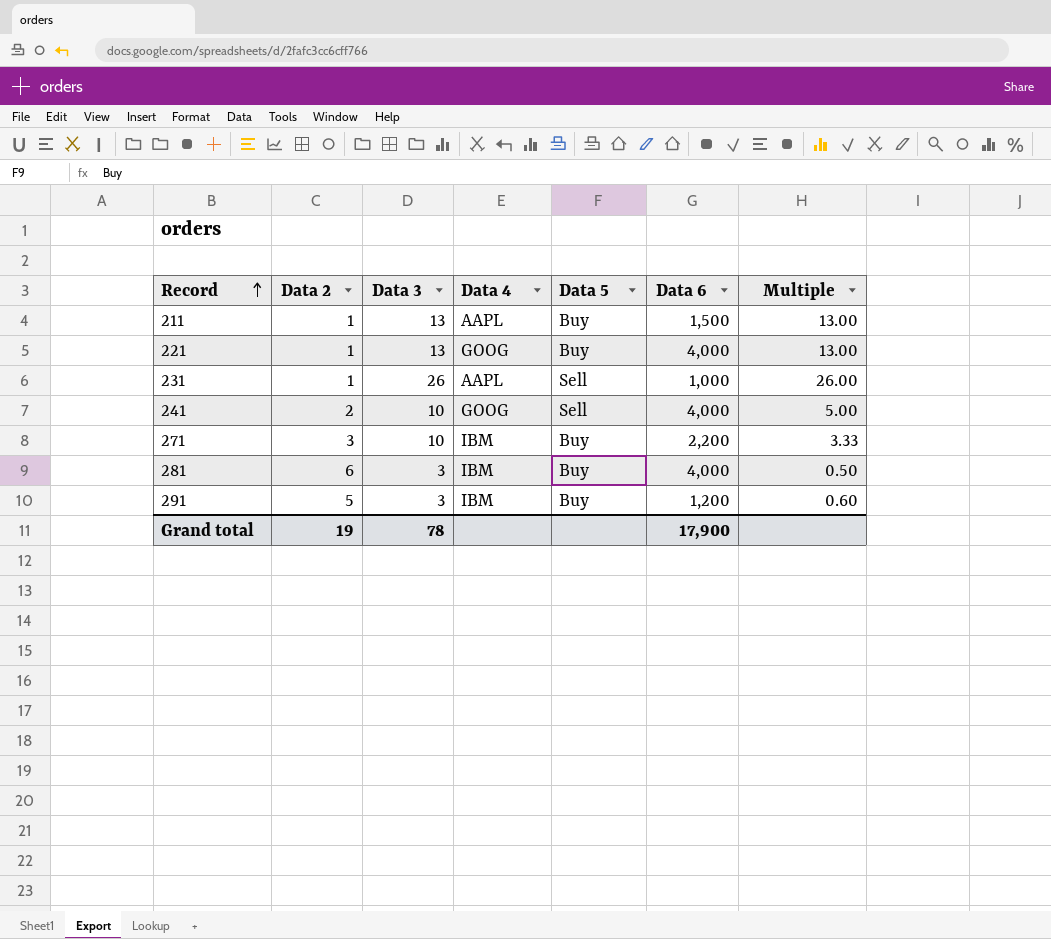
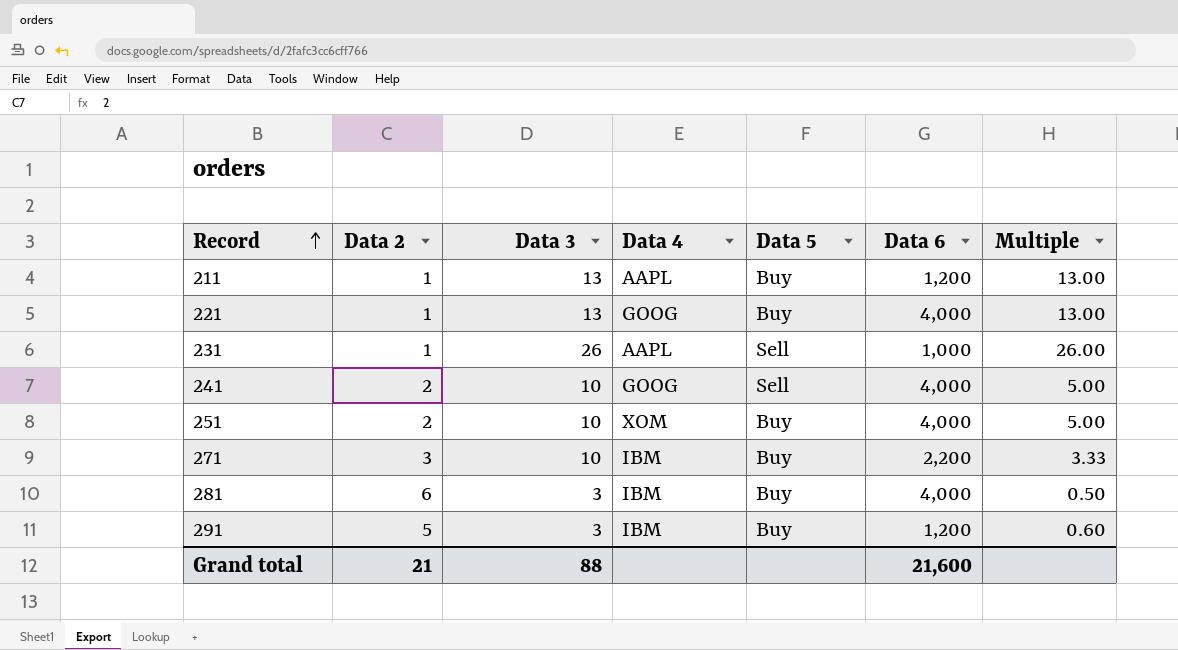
211 | Data 6: 1,500 -> 1,200
row 251: none -> 2 | 10 | XOM | Buy | 4,000 | 5.00
Grand total | Data 2: 19 -> 21
Grand total | Data 3: 78 -> 88
Grand total | Data 6: 17,900 -> 21,600

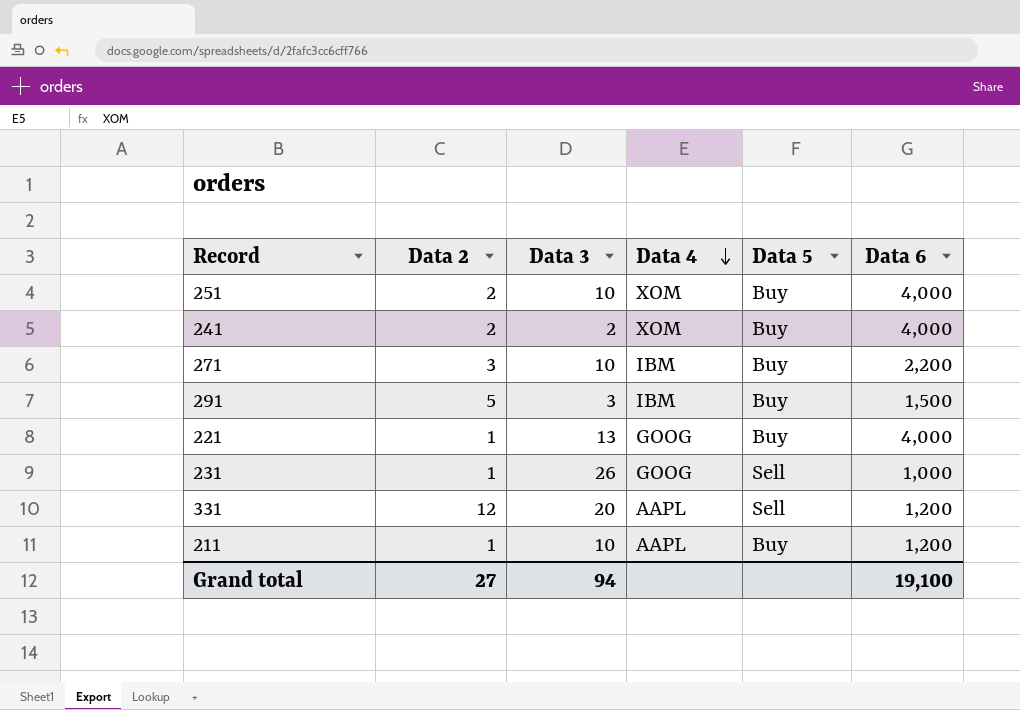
row order: Record ascending -> Data 4 descending
column Multiple | formula: [Data 3] / [Data 2] -> none
row 281: 6 | 3 | IBM | Buy | 4,000 | 0.50 -> none
241 | Data 3: 10 -> 2
241 | Data 4: GOOG -> XOM
241 | Data 5: Sell -> Buy
291 | Data 6: 1,200 -> 1,500
231 | Data 4: AAPL -> GOOG
row 331: none -> 12 | 20 | AAPL | Sell | 1,200
211 | Data 3: 13 -> 10
Grand total | Data 2: 21 -> 27
Grand total | Data 3: 88 -> 94
Grand total | Data 6: 21,600 -> 19,100

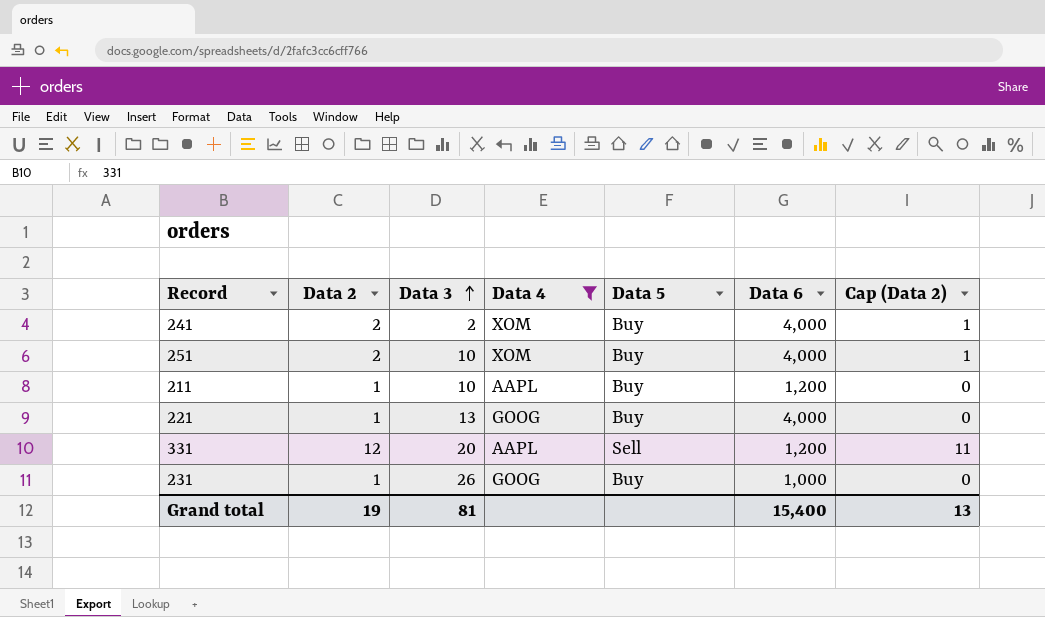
filter: none -> Data 4 != IBM
row order: Data 4 descending -> Data 3 ascending
column Cap (Data 2) | formula: none -> [Data 2] - 1
231 | Data 5: Sell -> Buy
Grand total | Data 2: 27 -> 19
Grand total | Data 3: 94 -> 81
Grand total | Data 6: 19,100 -> 15,400

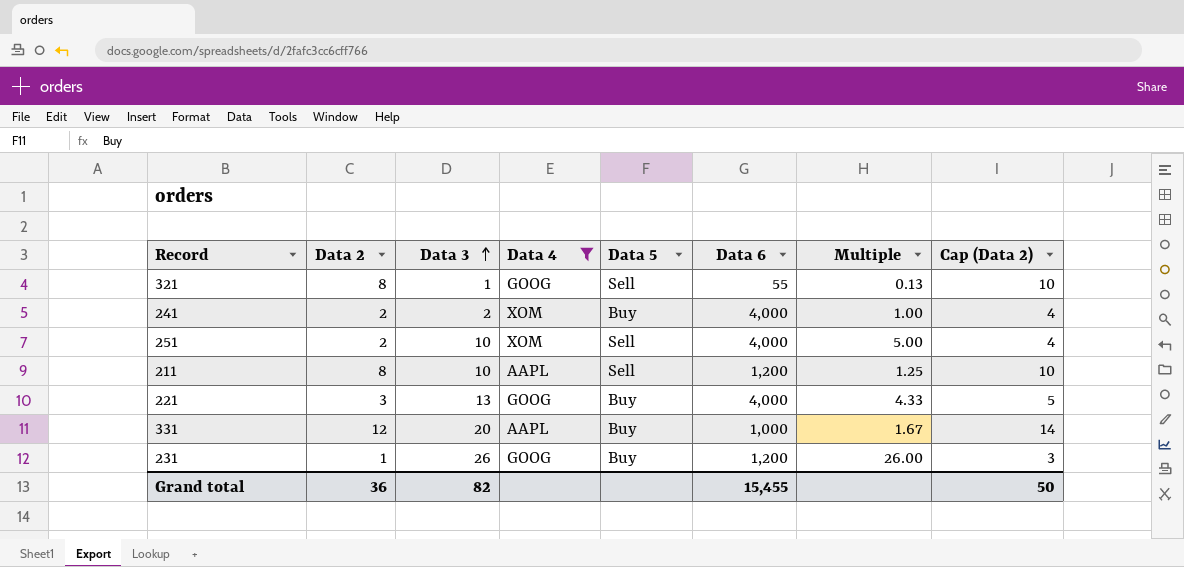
column Multiple | formula: none -> [Data 3] / [Data 2]
column Cap (Data 2) | formula: [Data 2] - 1 -> [Data 2] + 2
row 321: none -> 8 | 1 | GOOG | Sell | 55 | 0.13 | 10
251 | Data 5: Buy -> Sell
211 | Data 2: 1 -> 8
211 | Data 5: Buy -> Sell
221 | Data 2: 1 -> 3
331 | Data 5: Sell -> Buy
331 | Data 6: 1,200 -> 1,000
231 | Data 6: 1,000 -> 1,200
Grand total | Data 2: 19 -> 36
Grand total | Data 3: 81 -> 82
Grand total | Data 6: 15,400 -> 15,455
Grand total | Cap (Data 2): 13 -> 50

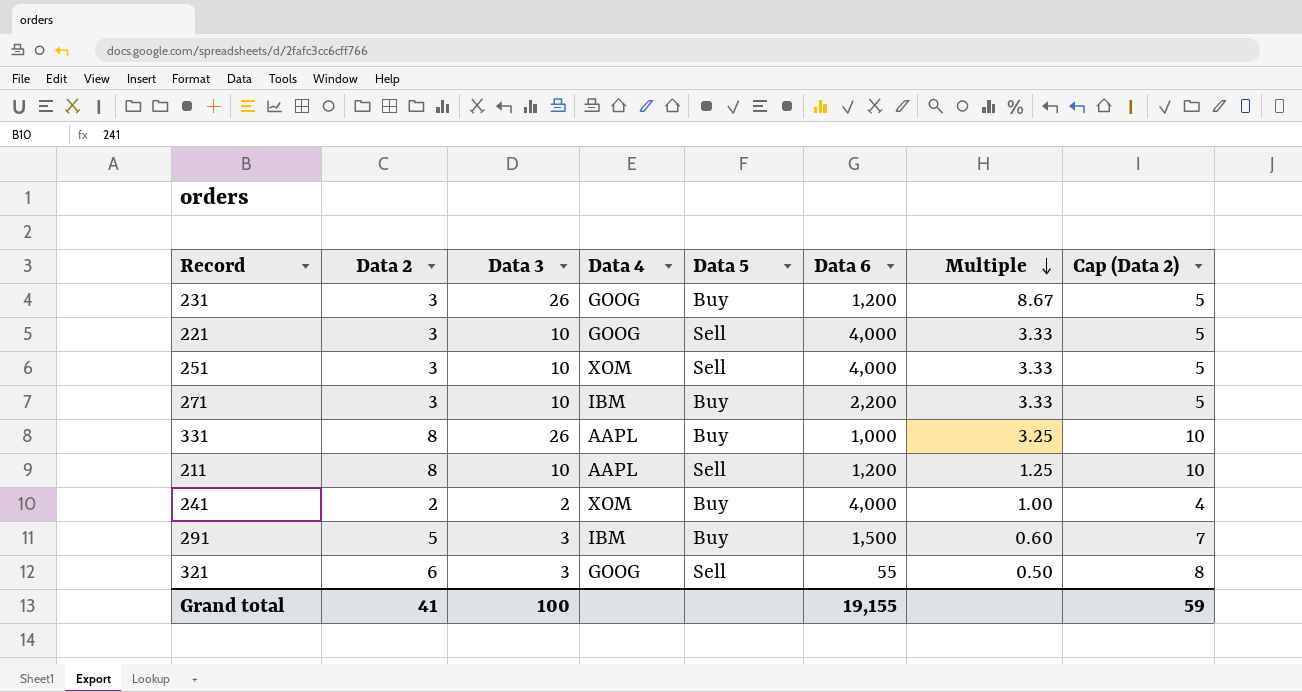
filter: Data 4 != IBM -> none
row order: Data 3 ascending -> Multiple descending
231 | Data 2: 1 -> 3
231 | Multiple: 26.00 -> 8.67
231 | Cap (Data 2): 3 -> 5
221 | Data 3: 13 -> 10
221 | Data 5: Buy -> Sell
221 | Multiple: 4.33 -> 3.33
251 | Data 2: 2 -> 3
251 | Multiple: 5.00 -> 3.33
251 | Cap (Data 2): 4 -> 5
331 | Data 2: 12 -> 8
331 | Data 3: 20 -> 26
331 | Multiple: 1.67 -> 3.25
331 | Cap (Data 2): 14 -> 10
321 | Data 2: 8 -> 6
321 | Data 3: 1 -> 3
321 | Multiple: 0.13 -> 0.50
321 | Cap (Data 2): 10 -> 8
Grand total | Data 2: 36 -> 41
Grand total | Data 3: 82 -> 100
Grand total | Data 6: 15,455 -> 19,155
Grand total | Cap (Data 2): 50 -> 59

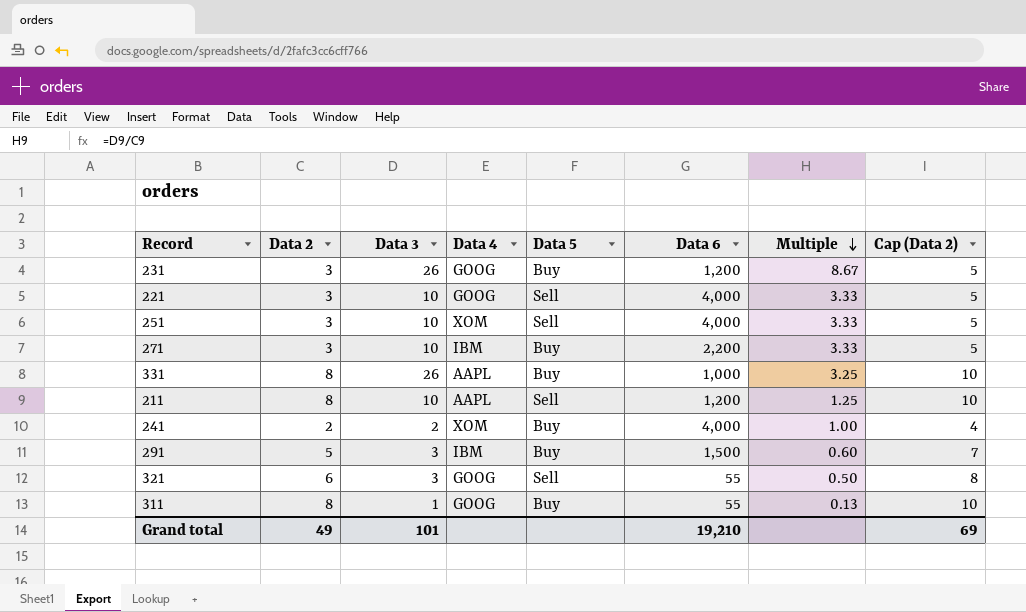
row 311: none -> 8 | 1 | GOOG | Buy | 55 | 0.13 | 10
Grand total | Data 2: 41 -> 49
Grand total | Data 3: 100 -> 101
Grand total | Data 6: 19,155 -> 19,210
Grand total | Cap (Data 2): 59 -> 69

